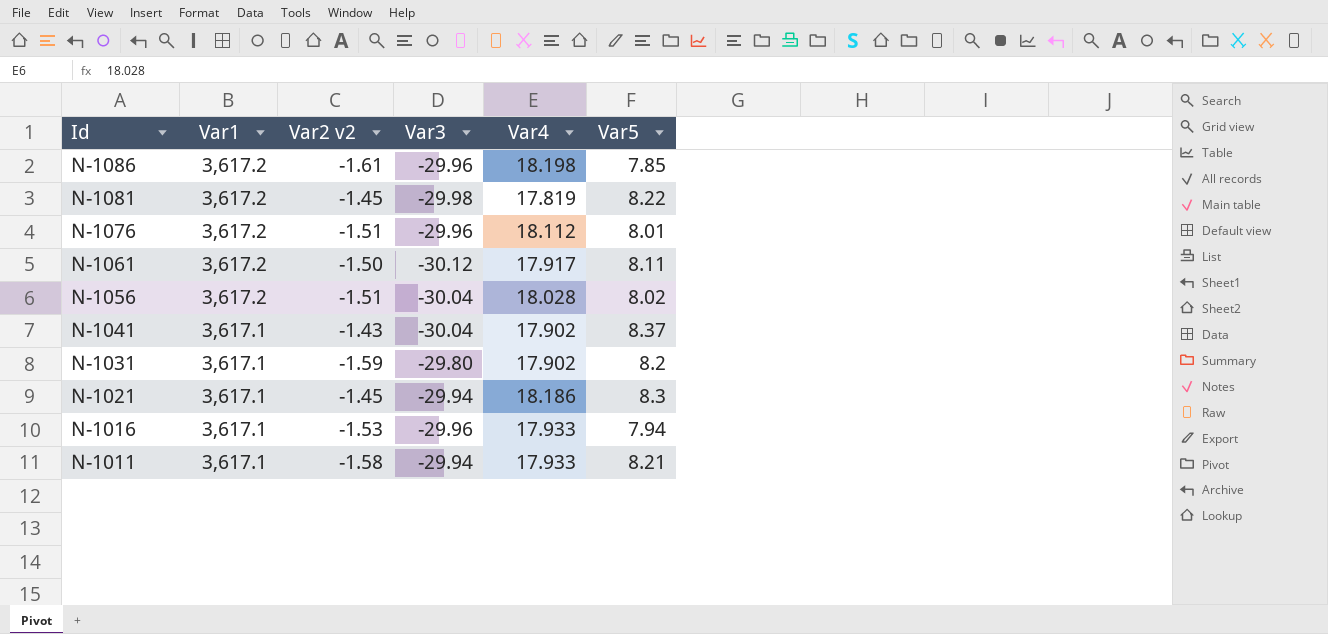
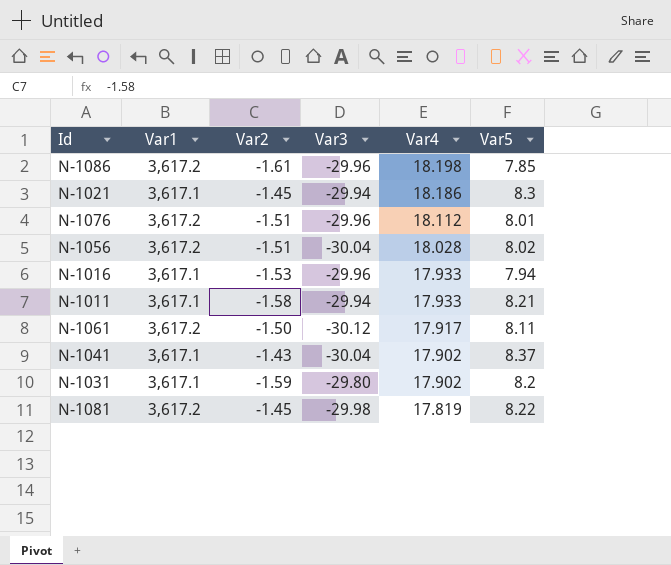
row order: Id descending -> Var4 descending
column name: Var2 v2 -> Var2

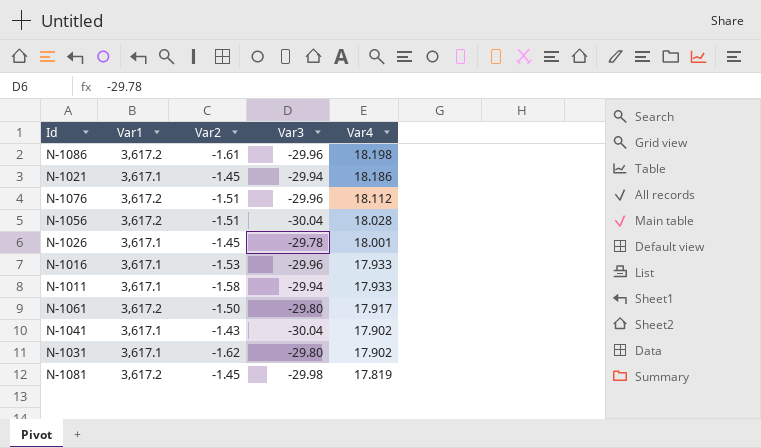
column Var5 | position: 6 -> none
row N-1026: none -> 3,617.1 | -1.45 | -29.78 | 18.001
N-1061 | Var3: -30.12 -> -29.80
N-1031 | Var2: -1.59 -> -1.62

